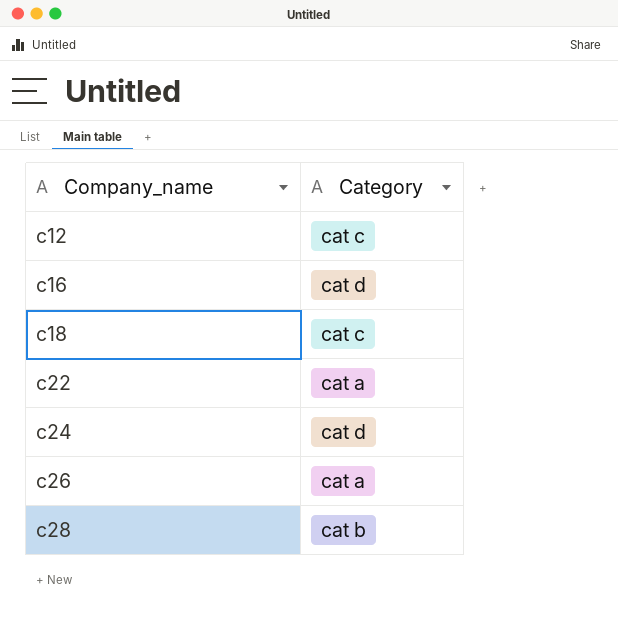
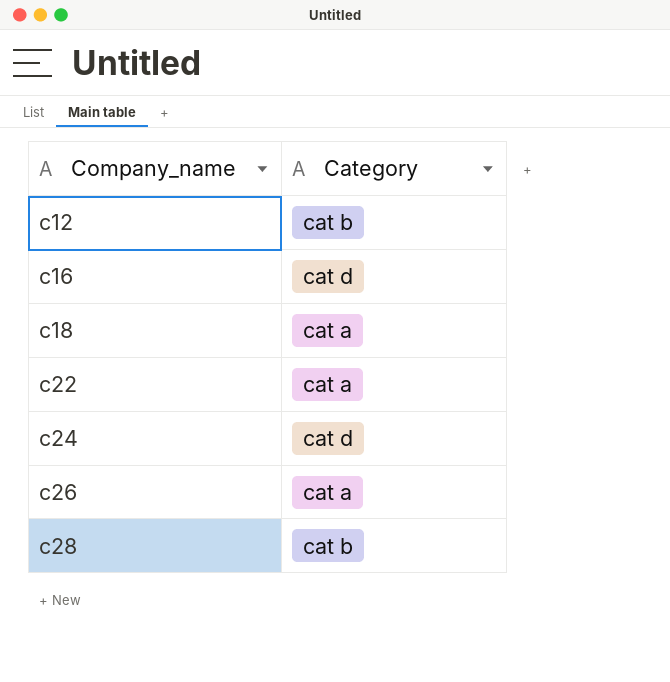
c12 | Category: cat c -> cat b
c18 | Category: cat c -> cat a

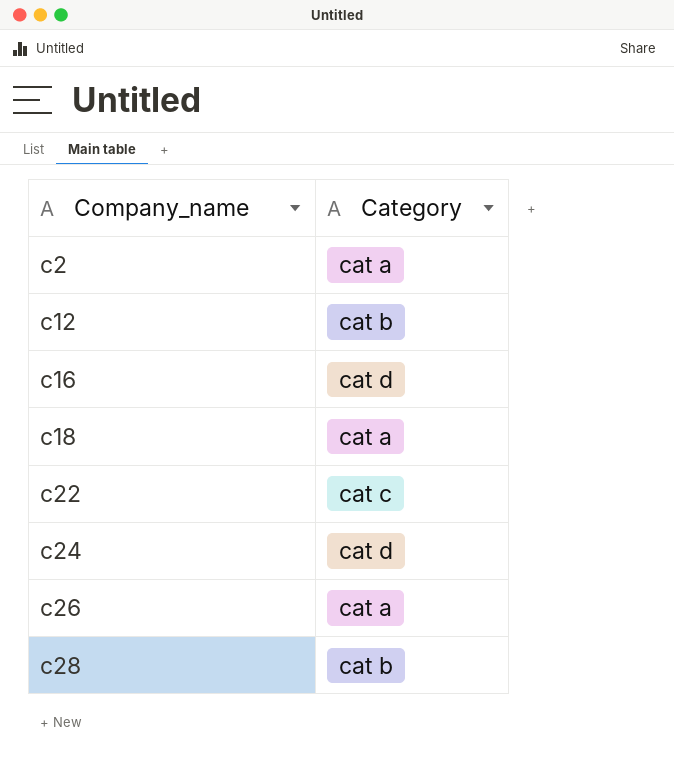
row c2: none -> cat a
c22 | Category: cat a -> cat c

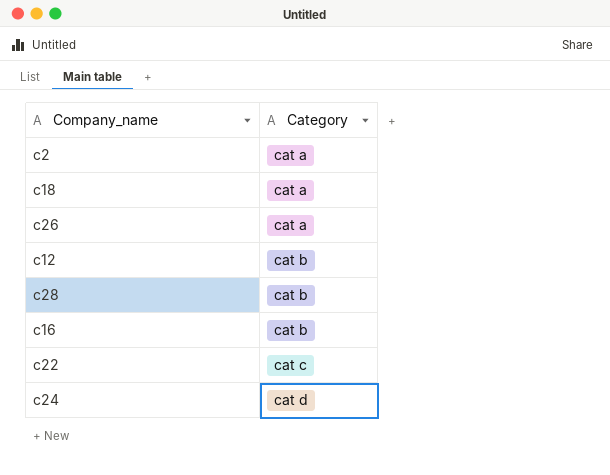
row order: Company_name ascending -> Category ascending
c16 | Category: cat d -> cat b

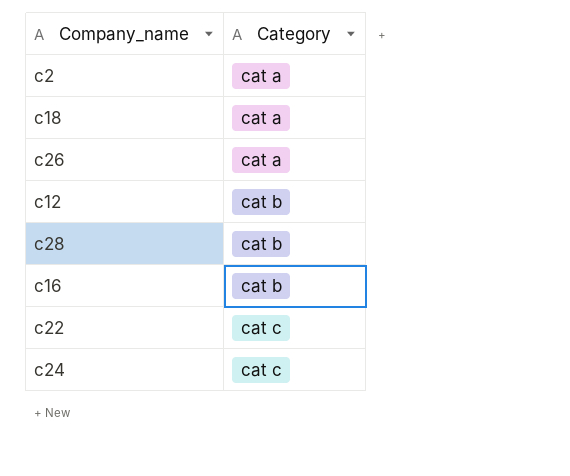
c24 | Category: cat d -> cat c

